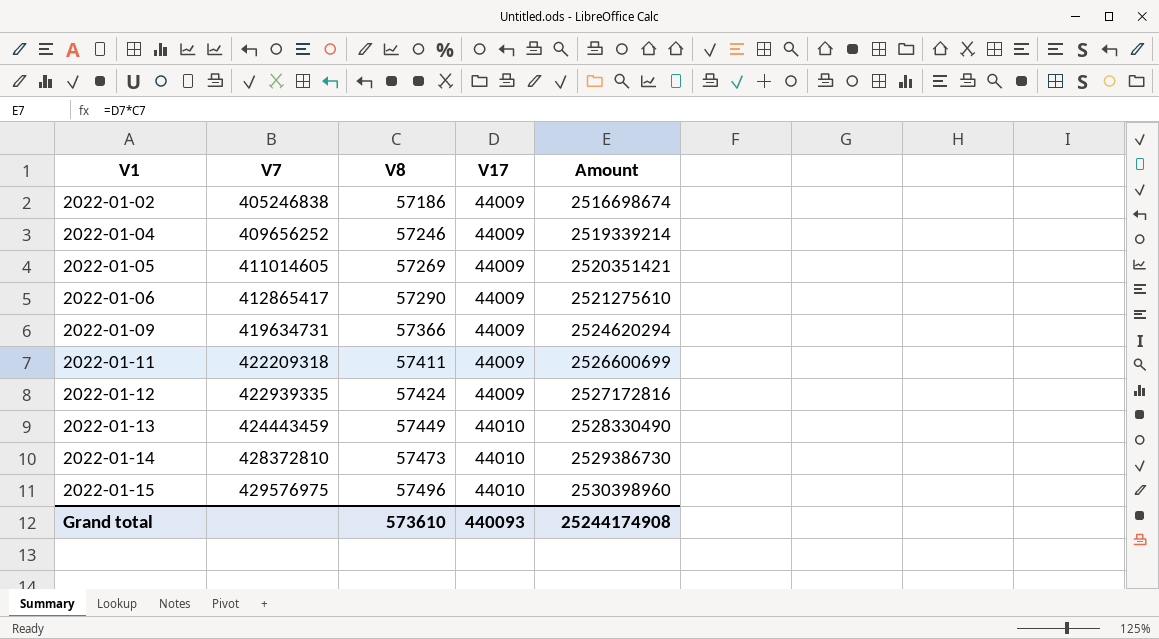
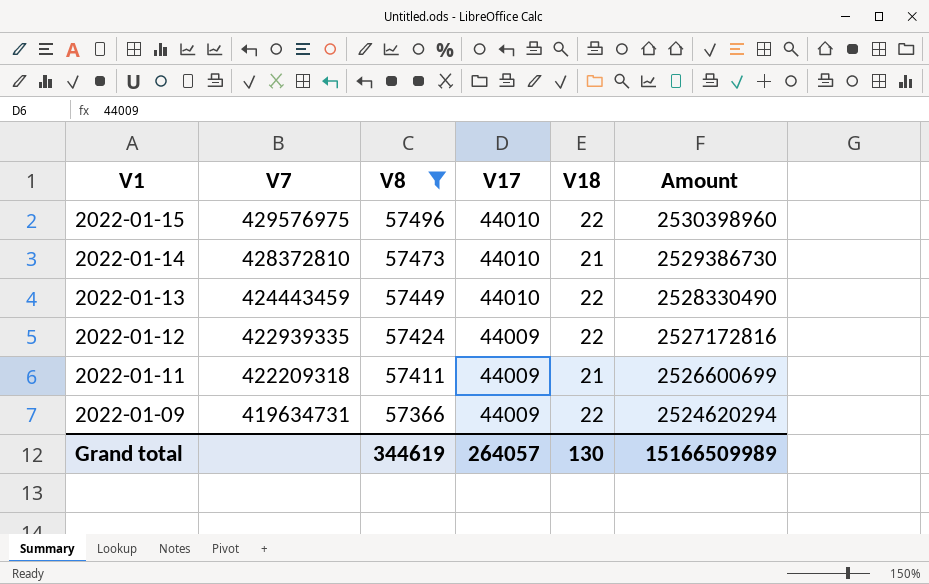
filter: none -> V8 >= 57366
row order: V1 ascending -> V1 descending
column V18 | position: none -> 5
Grand total | V8: 573610 -> 344619
Grand total | V17: 440093 -> 264057
Grand total | Amount: 25244174908 -> 15166509989

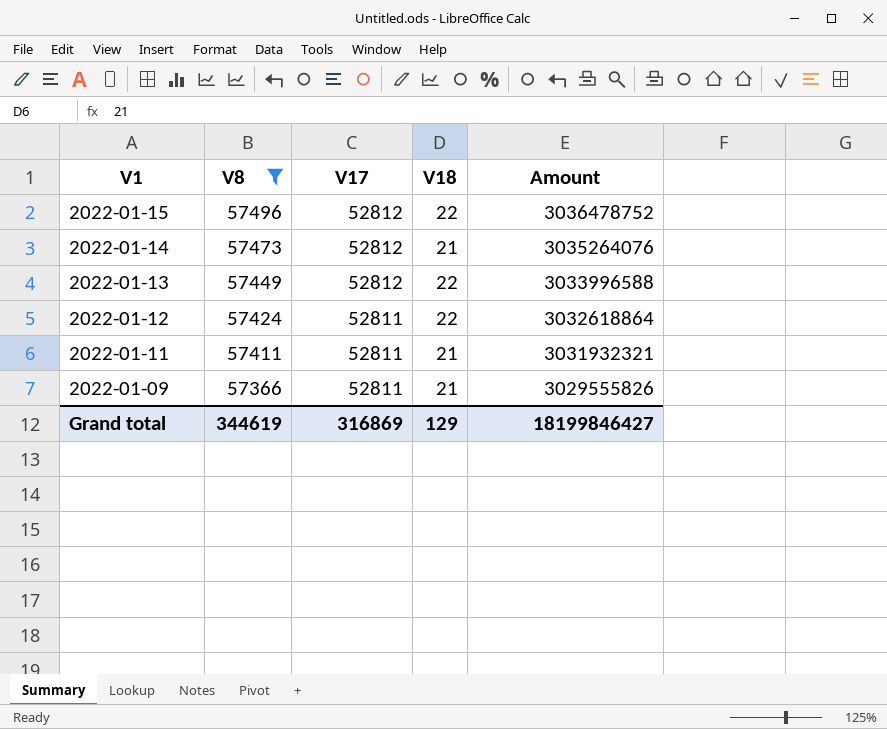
column V7 | position: 2 -> none
2022-01-15 | V17: 44010 -> 52812
2022-01-15 | Amount: 2530398960 -> 3036478752
2022-01-14 | V17: 44010 -> 52812
2022-01-14 | Amount: 2529386730 -> 3035264076
2022-01-13 | V17: 44010 -> 52812
2022-01-13 | Amount: 2528330490 -> 3033996588
2022-01-12 | V17: 44009 -> 52811
2022-01-12 | Amount: 2527172816 -> 3032618864
2022-01-11 | V17: 44009 -> 52811
2022-01-11 | Amount: 2526600699 -> 3031932321
2022-01-09 | V17: 44009 -> 52811
2022-01-09 | V18: 22 -> 21
2022-01-09 | Amount: 2524620294 -> 3029555826
Grand total | V17: 264057 -> 316869
Grand total | V18: 130 -> 129
Grand total | Amount: 15166509989 -> 18199846427

